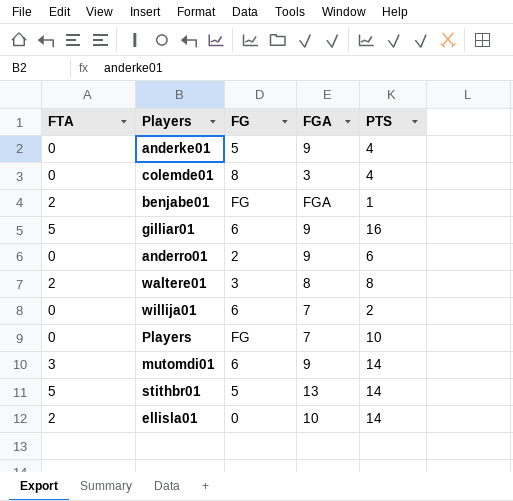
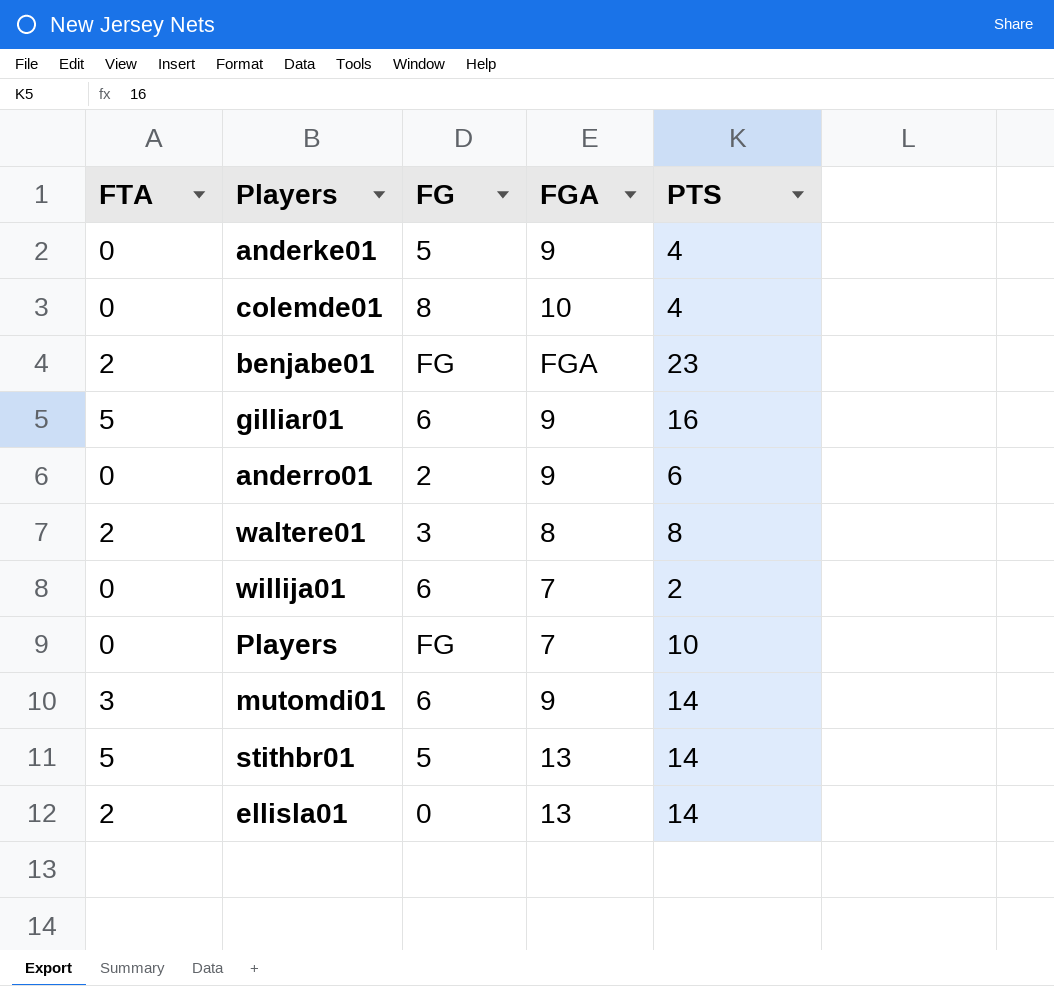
colemde01 | FGA: 3 -> 10
benjabe01 | PTS: 1 -> 23
ellisla01 | FGA: 10 -> 13

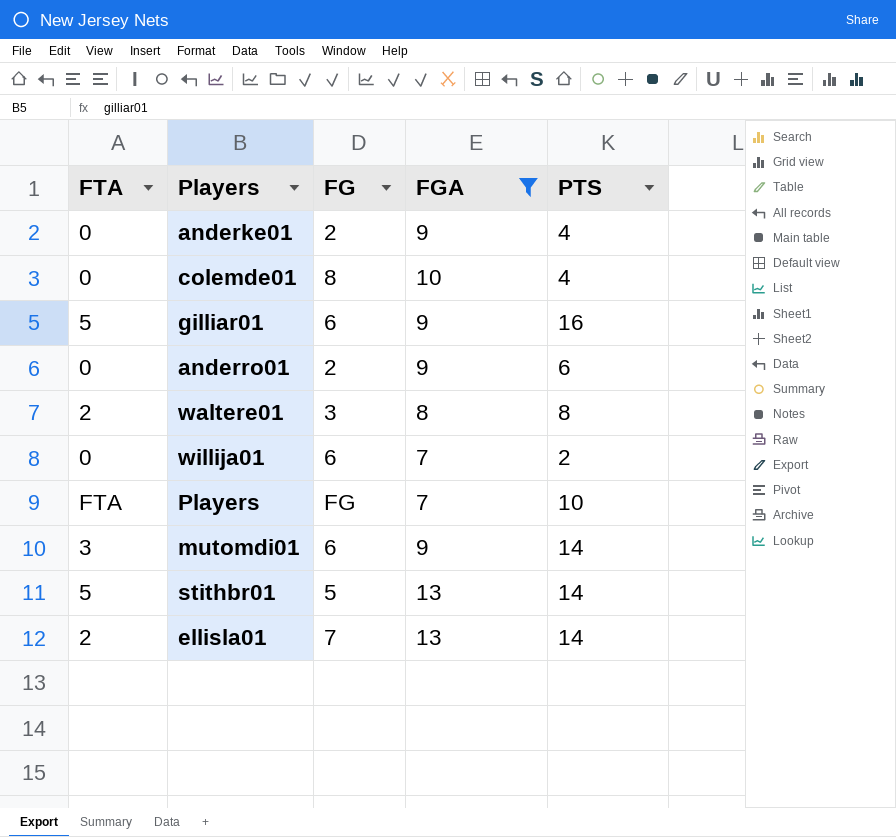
filter: none -> FGA != FGA
anderke01 | FG: 5 -> 2
Players | FTA: 0 -> FTA
ellisla01 | FG: 0 -> 7

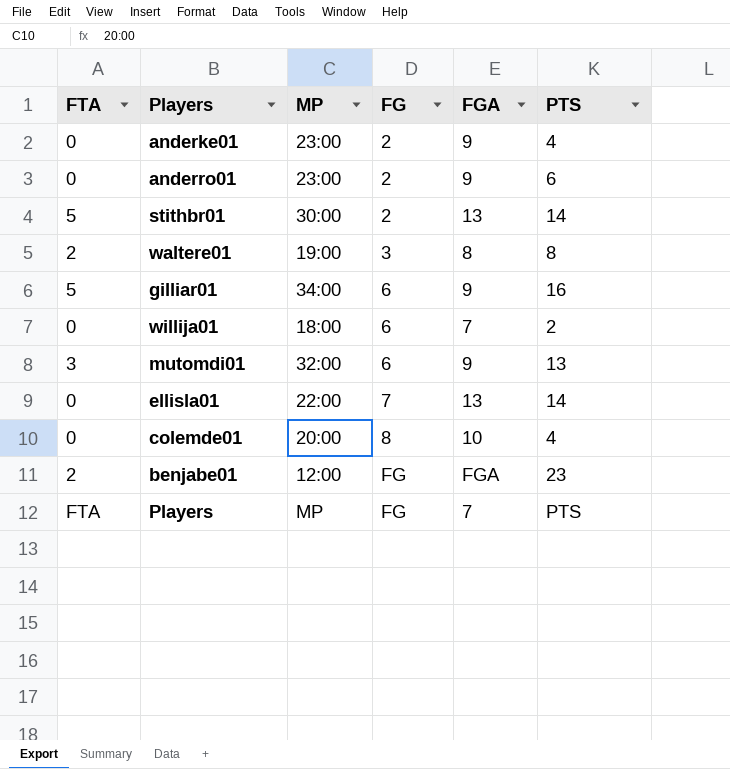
filter: FGA != FGA -> none
row order: none -> FG ascending
column MP | position: none -> 3
stithbr01 | FG: 5 -> 2
mutomdi01 | PTS: 14 -> 13
ellisla01 | FTA: 2 -> 0
Players | PTS: 10 -> PTS

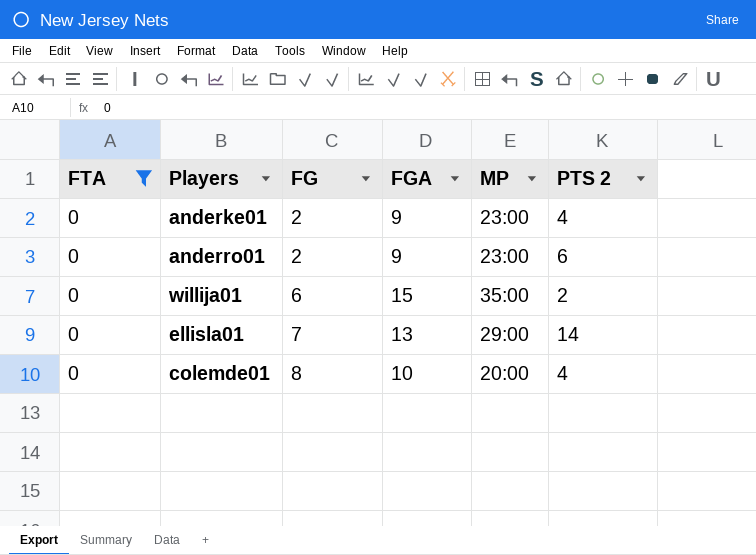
filter: none -> FTA = 0
column MP | position: 3 -> 5
column name: PTS -> PTS 2
willija01 | FGA: 7 -> 15
willija01 | MP: 18:00 -> 35:00
ellisla01 | MP: 22:00 -> 29:00

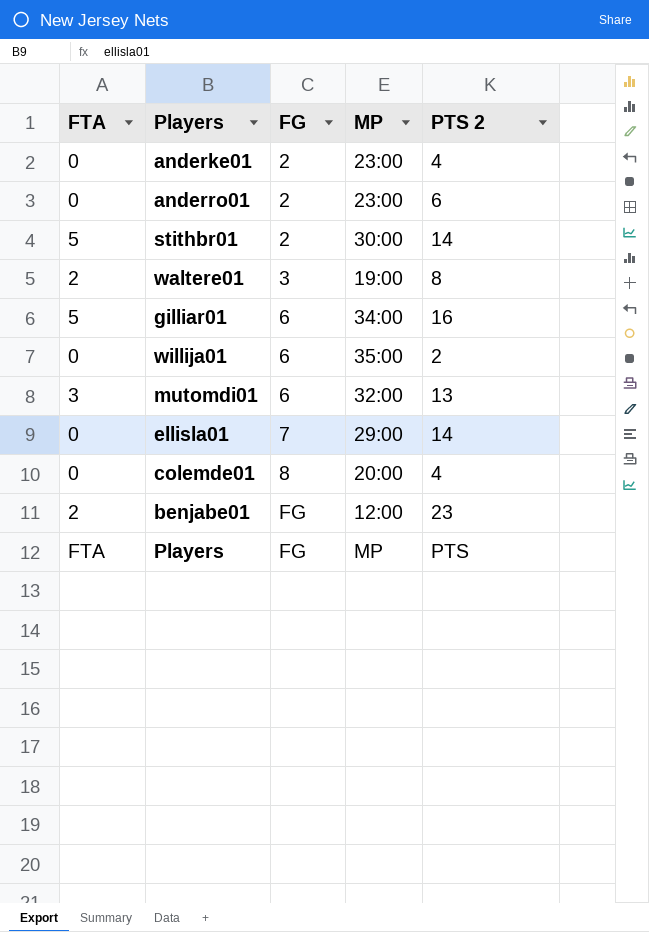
filter: FTA = 0 -> none
column FGA | position: 4 -> none

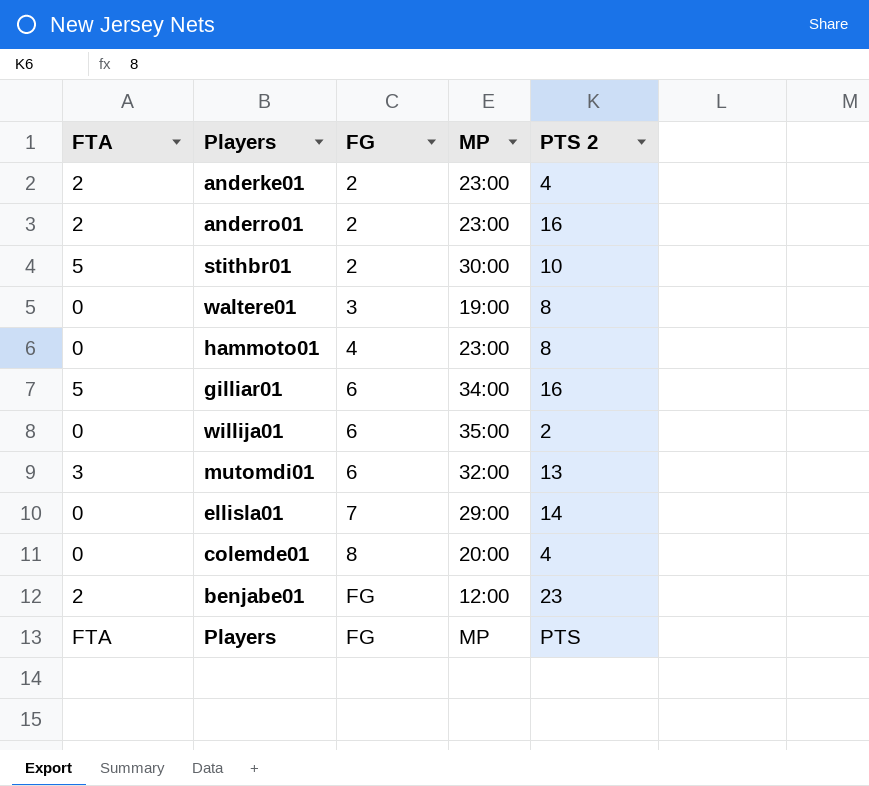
anderke01 | FTA: 0 -> 2
anderro01 | FTA: 0 -> 2
anderro01 | PTS 2: 6 -> 16
stithbr01 | PTS 2: 14 -> 10
waltere01 | FTA: 2 -> 0
row hammoto01: none -> 0 | 4 | 23:00 | 8

